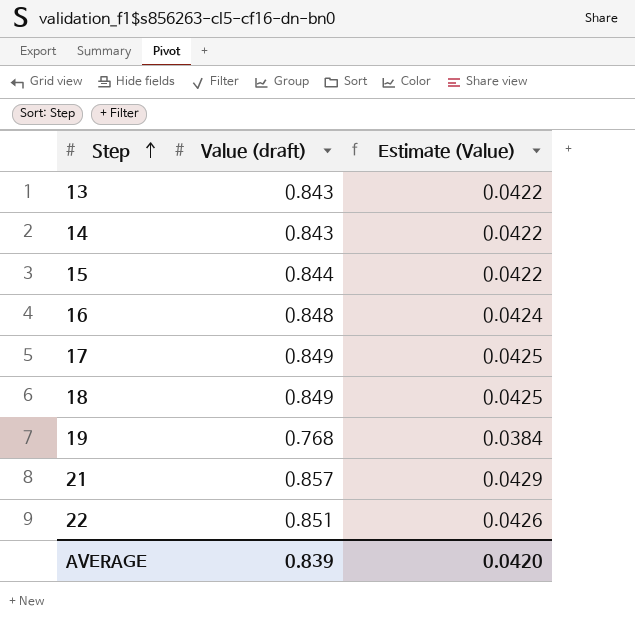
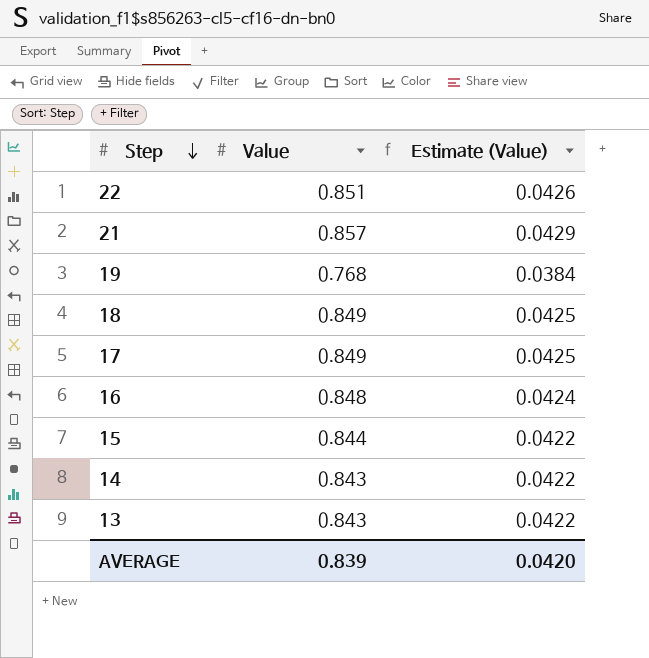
row order: Step ascending -> Step descending
column name: Value (draft) -> Value

